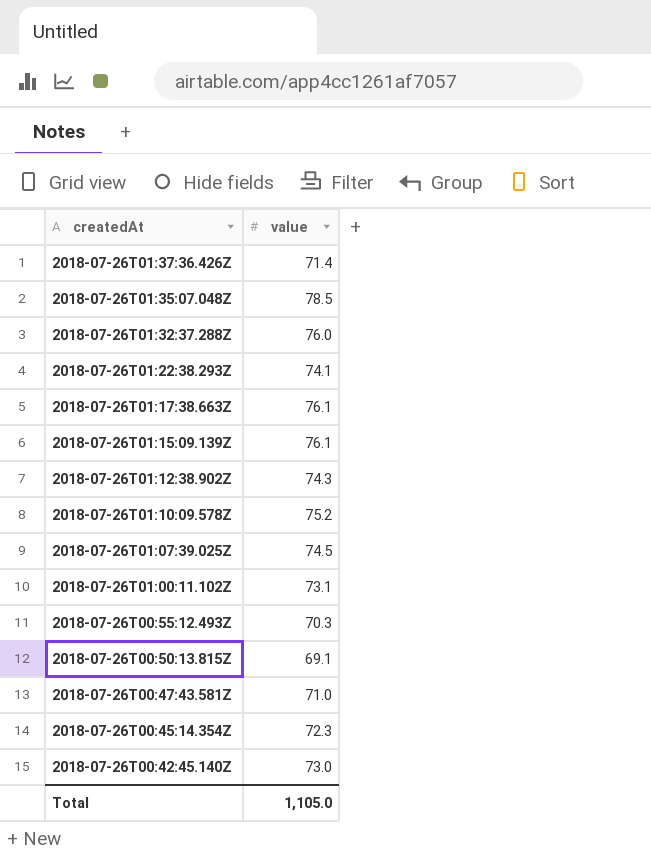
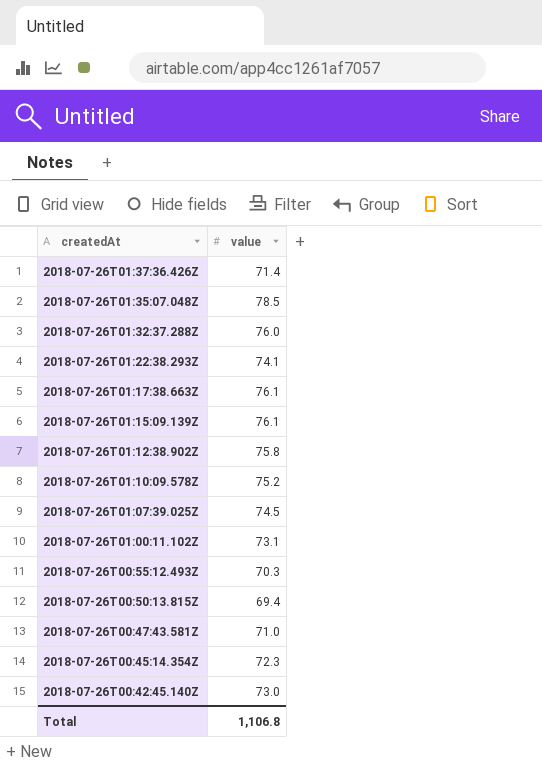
2018-07-26T01:12:38.902Z | value: 74.3 -> 75.8
2018-07-26T00:50:13.815Z | value: 69.1 -> 69.4
Total | value: 1,105.0 -> 1,106.8

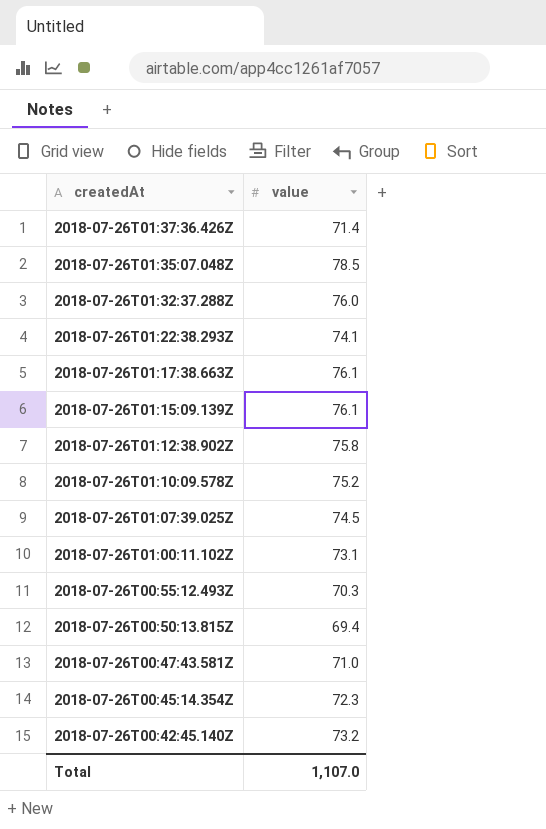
2018-07-26T00:42:45.140Z | value: 73.0 -> 73.2
Total | value: 1,106.8 -> 1,107.0

